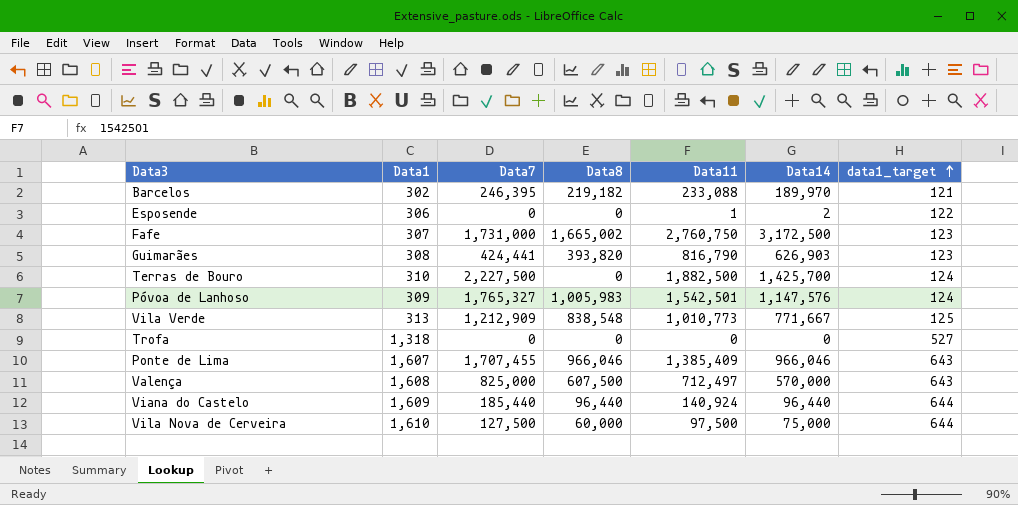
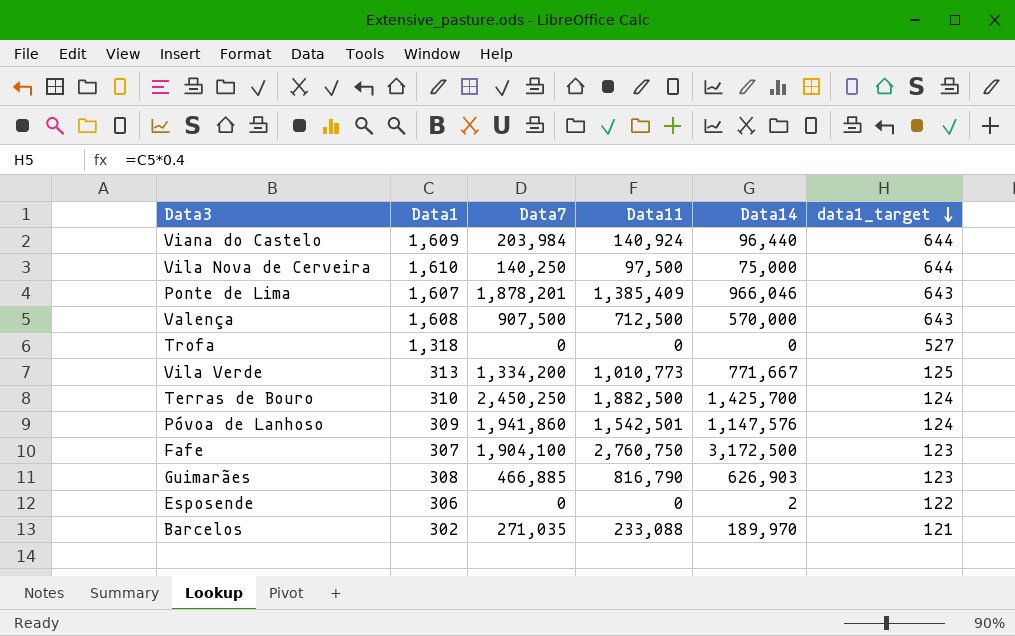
row order: data1_target ascending -> data1_target descending
column Data8 | position: 4 -> none
Viana do Castelo | Data7: 185,440 -> 203,984
Vila Nova de Cerveira | Data7: 127,500 -> 140,250
Ponte de Lima | Data7: 1,707,455 -> 1,878,201
Valença | Data7: 825,000 -> 907,500
Valença | Data11: 712,497 -> 712,500
Vila Verde | Data7: 1,212,909 -> 1,334,200
Terras de Bouro | Data7: 2,227,500 -> 2,450,250
Póvoa de Lanhoso | Data7: 1,765,327 -> 1,941,860
Fafe | Data7: 1,731,000 -> 1,904,100
Guimarães | Data7: 424,441 -> 466,885
Esposende | Data11: 1 -> 0
Barcelos | Data7: 246,395 -> 271,035

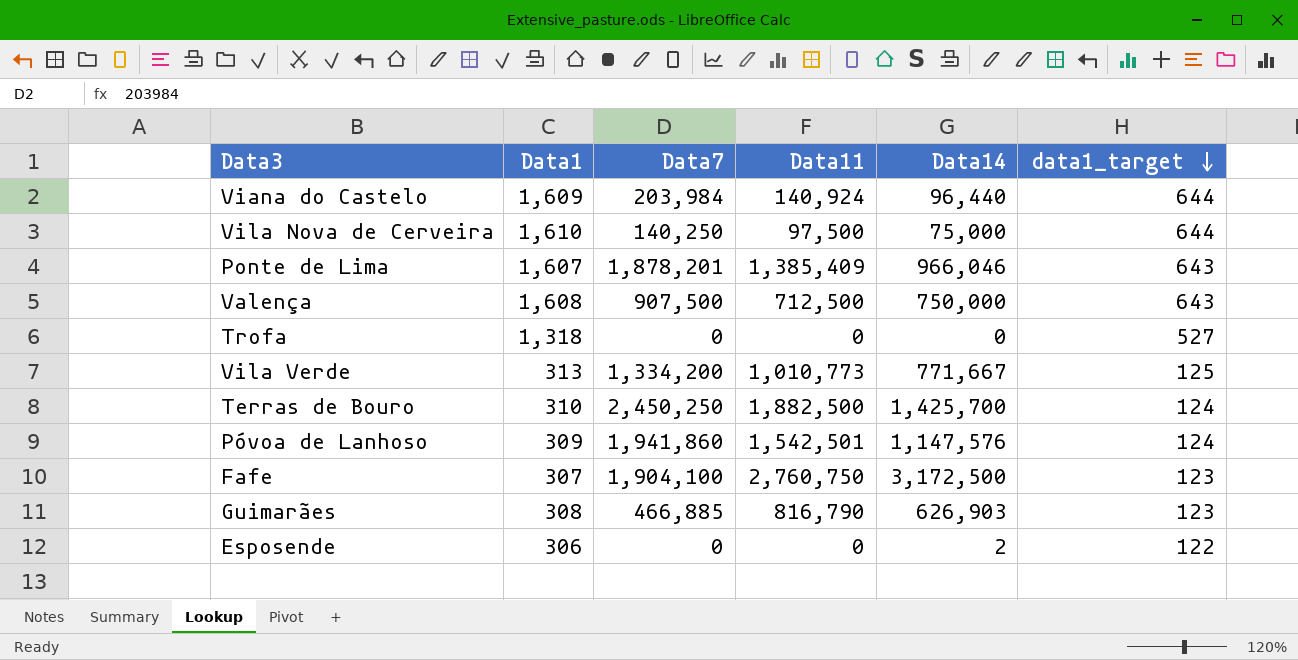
row Barcelos: 302 | 271,035 | 233,088 | 189,970 | 121 -> none
Valença | Data14: 570,000 -> 750,000

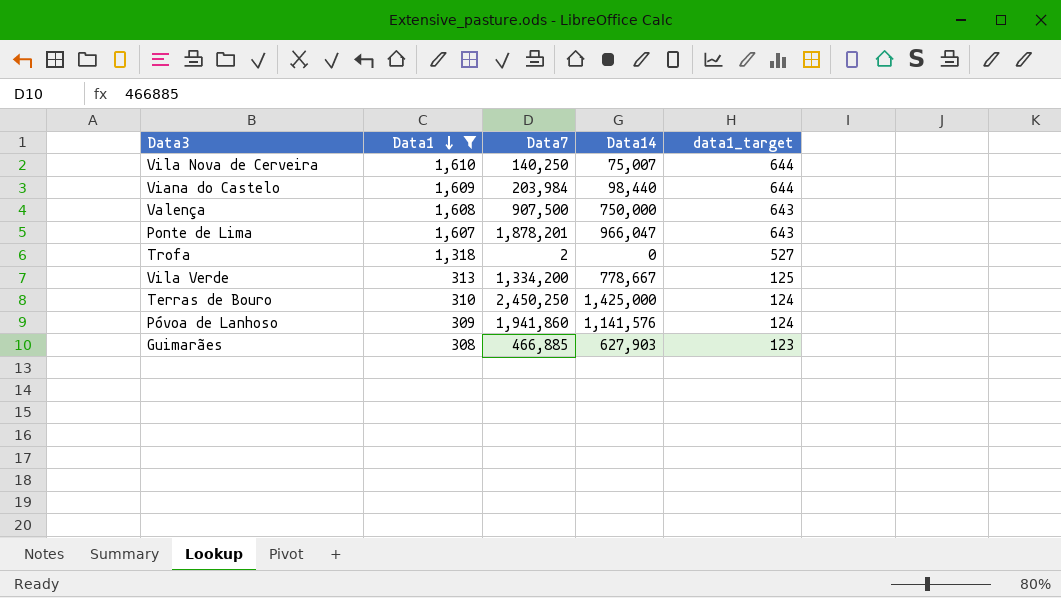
filter: none -> Data1 >= 308
row order: data1_target descending -> Data1 descending
column Data11 | position: 4 -> none
Vila Nova de Cerveira | Data14: 75,000 -> 75,007
Viana do Castelo | Data14: 96,440 -> 98,440
Ponte de Lima | Data14: 966,046 -> 966,047
Trofa | Data7: 0 -> 2
Vila Verde | Data14: 771,667 -> 778,667
Terras de Bouro | Data14: 1,425,700 -> 1,425,000
Póvoa de Lanhoso | Data14: 1,147,576 -> 1,141,576
Guimarães | Data14: 626,903 -> 627,903

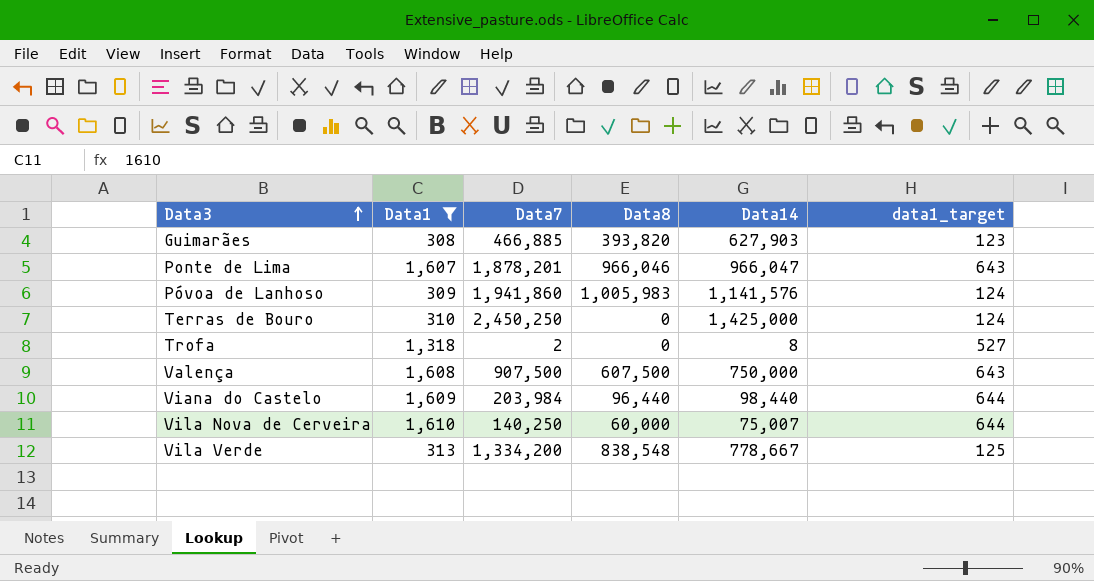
row order: Data1 descending -> Data3 ascending
column Data8 | position: none -> 4
Trofa | Data14: 0 -> 8

